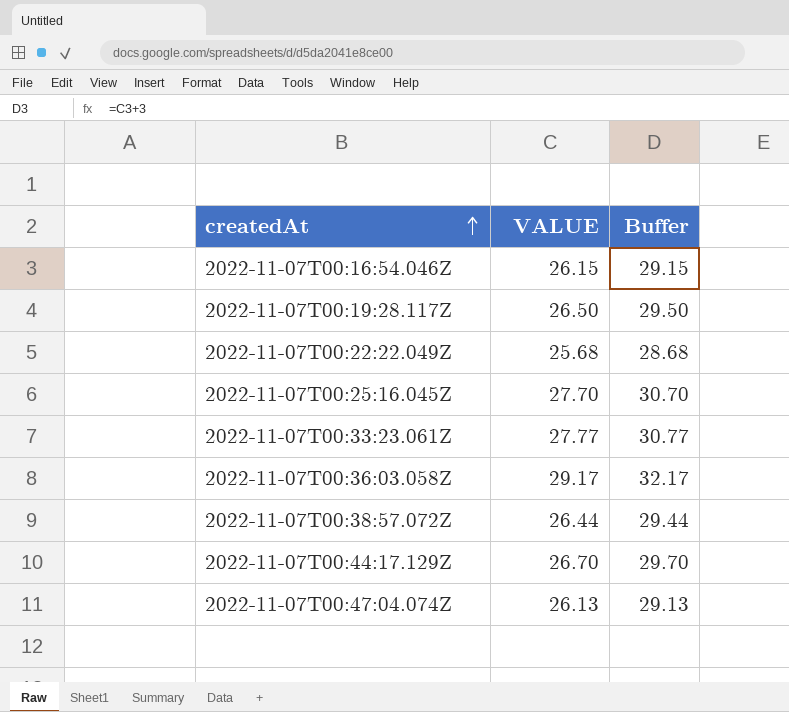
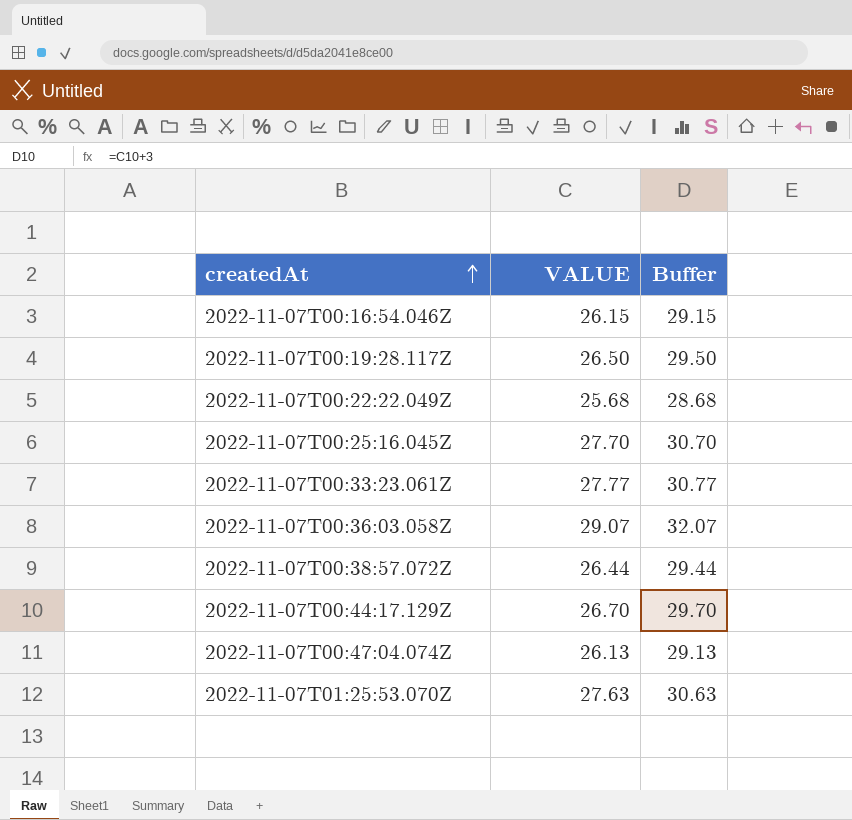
2022-11-07T00:36:03.058Z | VALUE: 29.17 -> 29.07
2022-11-07T00:36:03.058Z | Buffer: 32.17 -> 32.07
row 2022-11-07T01:25:53.070Z: none -> 27.63 | 30.63

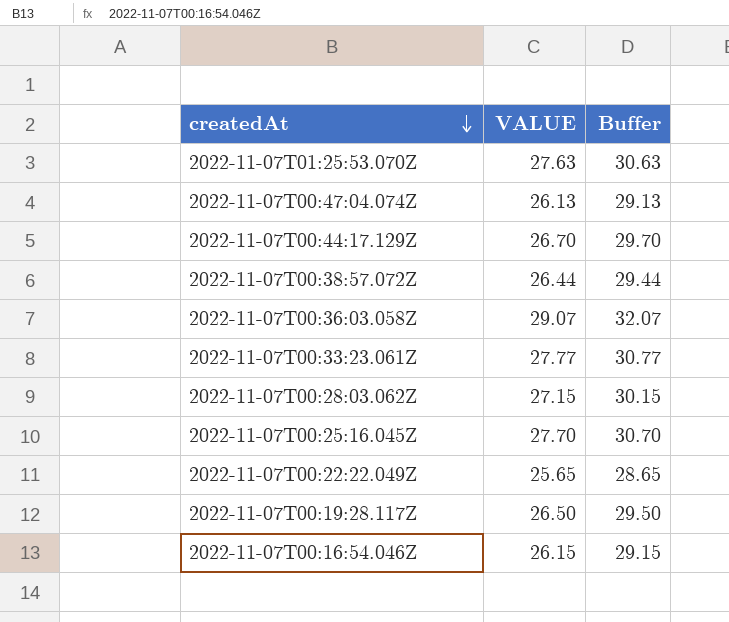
row order: createdAt ascending -> createdAt descending
row 2022-11-07T00:28:03.062Z: none -> 27.15 | 30.15
2022-11-07T00:22:22.049Z | VALUE: 25.68 -> 25.65
2022-11-07T00:22:22.049Z | Buffer: 28.68 -> 28.65

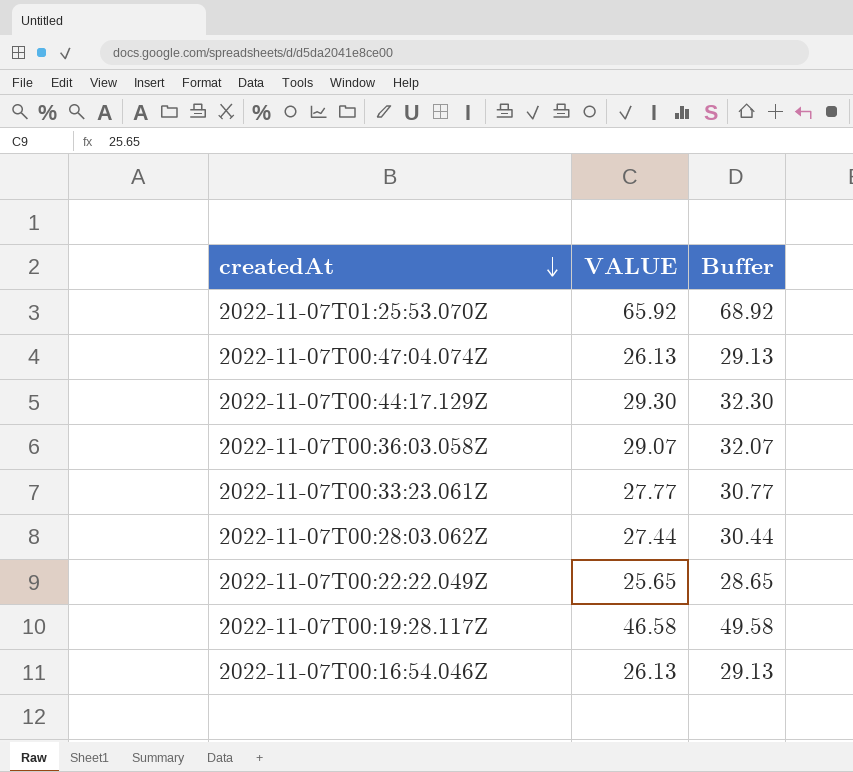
row 2022-11-07T00:38:57.072Z: 26.44 | 29.44 -> none
row 2022-11-07T00:25:16.045Z: 27.70 | 30.70 -> none
2022-11-07T01:25:53.070Z | VALUE: 27.63 -> 65.92
2022-11-07T01:25:53.070Z | Buffer: 30.63 -> 68.92
2022-11-07T00:44:17.129Z | VALUE: 26.70 -> 29.30
2022-11-07T00:44:17.129Z | Buffer: 29.70 -> 32.30
2022-11-07T00:28:03.062Z | VALUE: 27.15 -> 27.44
2022-11-07T00:28:03.062Z | Buffer: 30.15 -> 30.44
2022-11-07T00:19:28.117Z | VALUE: 26.50 -> 46.58
2022-11-07T00:19:28.117Z | Buffer: 29.50 -> 49.58
2022-11-07T00:16:54.046Z | VALUE: 26.15 -> 26.13
2022-11-07T00:16:54.046Z | Buffer: 29.15 -> 29.13

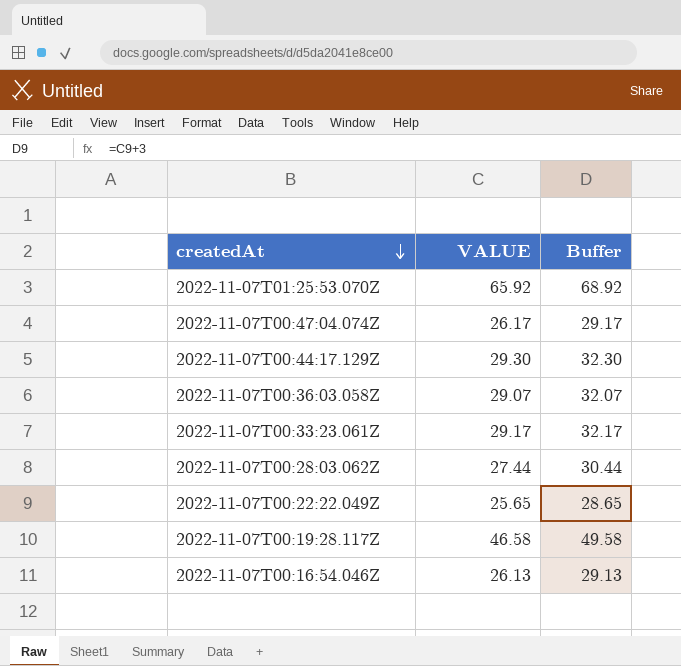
2022-11-07T00:47:04.074Z | VALUE: 26.13 -> 26.17
2022-11-07T00:47:04.074Z | Buffer: 29.13 -> 29.17
2022-11-07T00:33:23.061Z | VALUE: 27.77 -> 29.17
2022-11-07T00:33:23.061Z | Buffer: 30.77 -> 32.17

